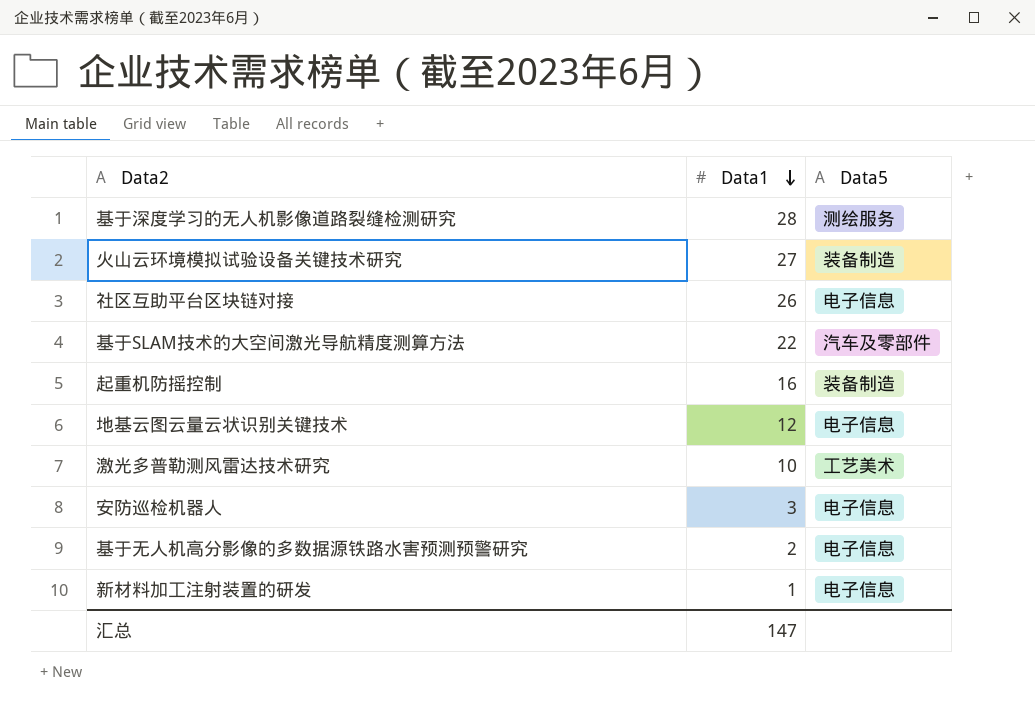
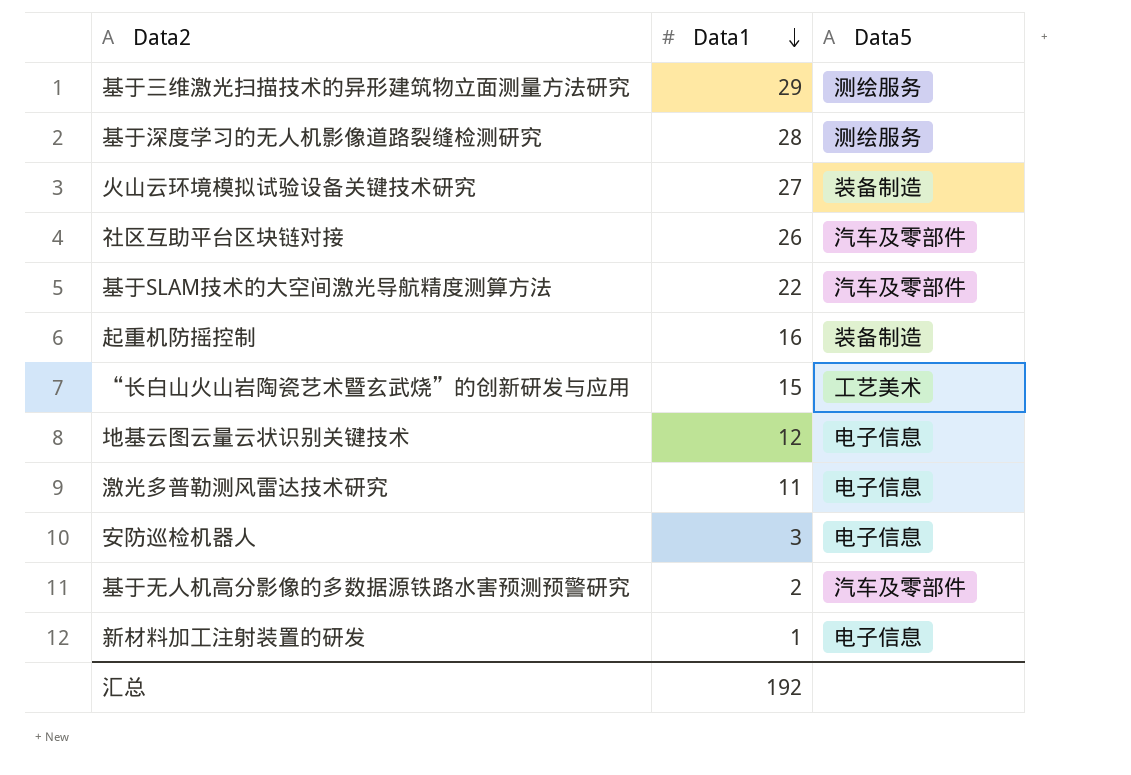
row 基于三维激光扫描技术的异形建筑物立面测量方法研究: none -> 29 | 测绘服务
社区互助平台区块链对接 | Data5: 电子信息 -> 汽车及零部件
row “长白山火山岩陶瓷艺术暨玄武烧”的创新研发与应用: none -> 15 | 工艺美术
激光多普勒测风雷达技术研究 | Data1: 10 -> 11
激光多普勒测风雷达技术研究 | Data5: 工艺美术 -> 电子信息
基于无人机高分影像的多数据源铁路水害预测预警研究 | Data5: 电子信息 -> 汽车及零部件
汇总 | Data1: 147 -> 192

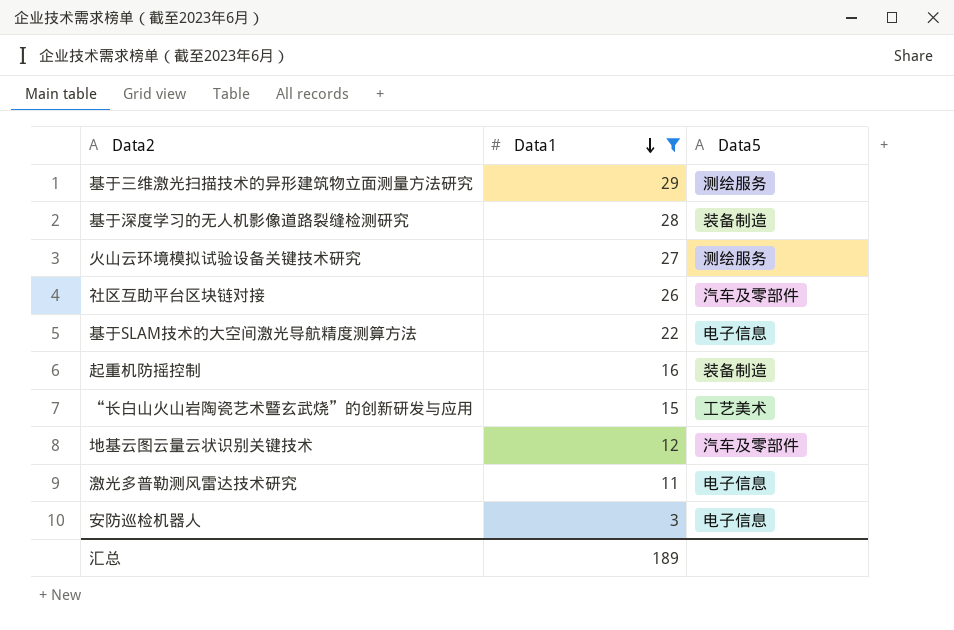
filter: none -> Data1 >= 3
基于深度学习的无人机影像道路裂缝检测研究 | Data5: 测绘服务 -> 装备制造
火山云环境模拟试验设备关键技术研究 | Data5: 装备制造 -> 测绘服务
基于SLAM技术的大空间激光导航精度测算方法 | Data5: 汽车及零部件 -> 电子信息
地基云图云量云状识别关键技术 | Data5: 电子信息 -> 汽车及零部件
汇总 | Data1: 192 -> 189

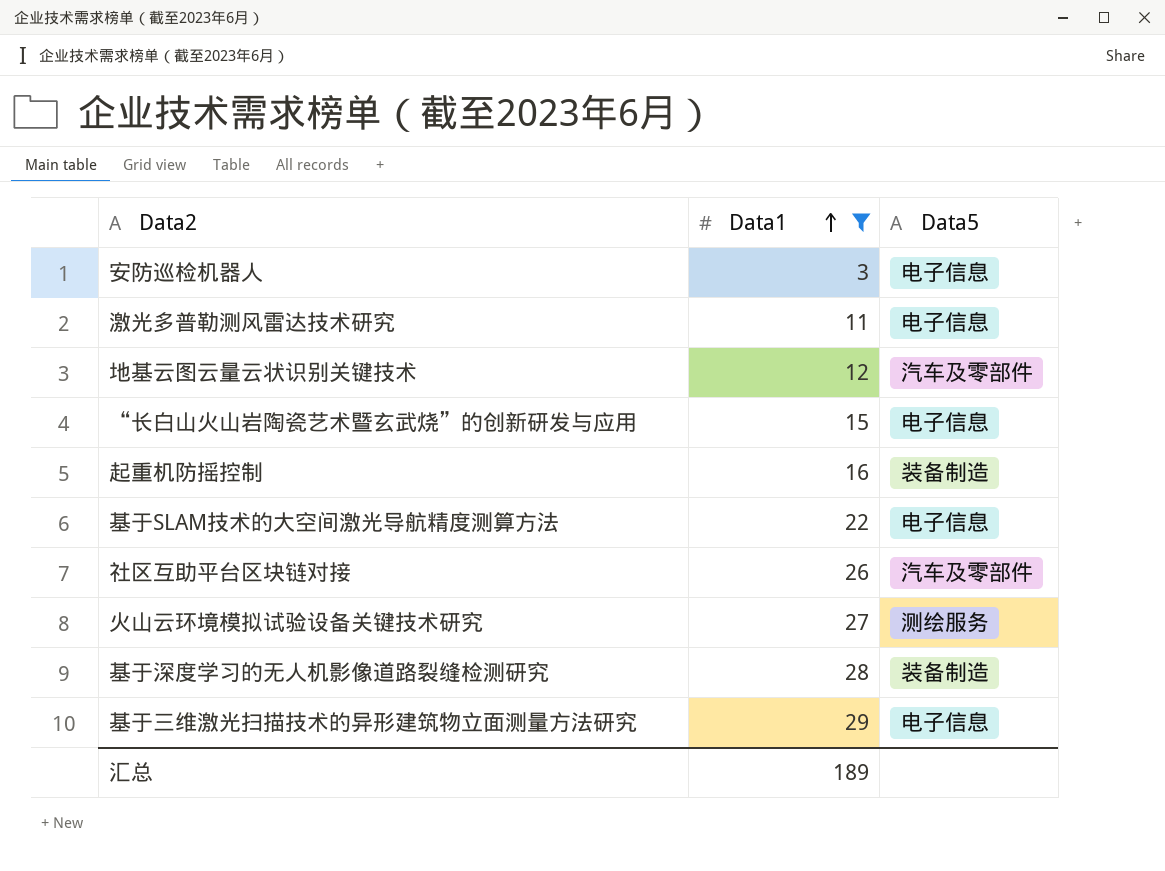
row order: Data1 descending -> Data1 ascending
“长白山火山岩陶瓷艺术暨玄武烧”的创新研发与应用 | Data5: 工艺美术 -> 电子信息
基于三维激光扫描技术的异形建筑物立面测量方法研究 | Data5: 测绘服务 -> 电子信息

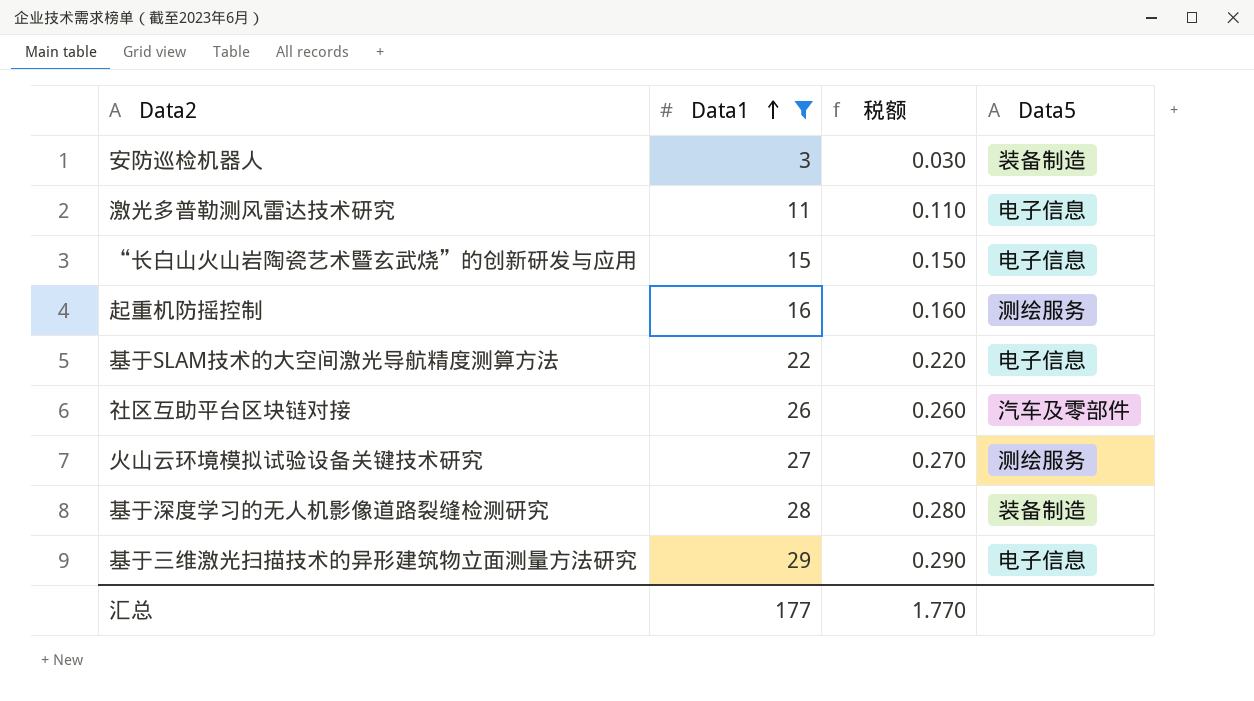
column 税额 | formula: none -> [Data1] * 0.01
row 地基云图云量云状识别关键技术: 12 | 汽车及零部件 -> none
安防巡检机器人 | Data5: 电子信息 -> 装备制造
起重机防摇控制 | Data5: 装备制造 -> 测绘服务
汇总 | Data1: 189 -> 177

